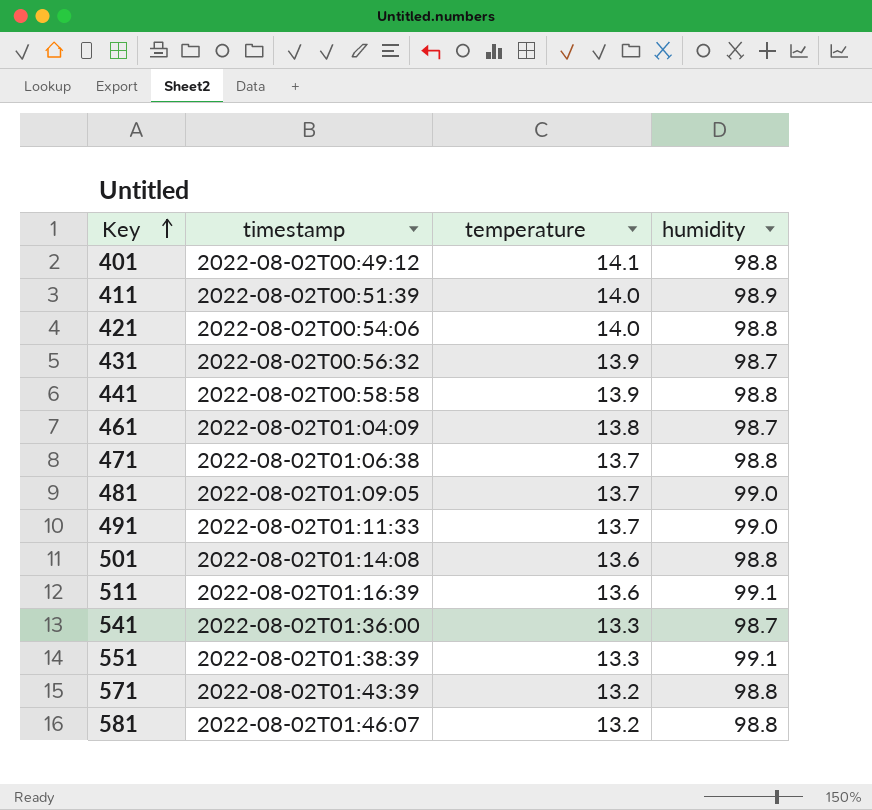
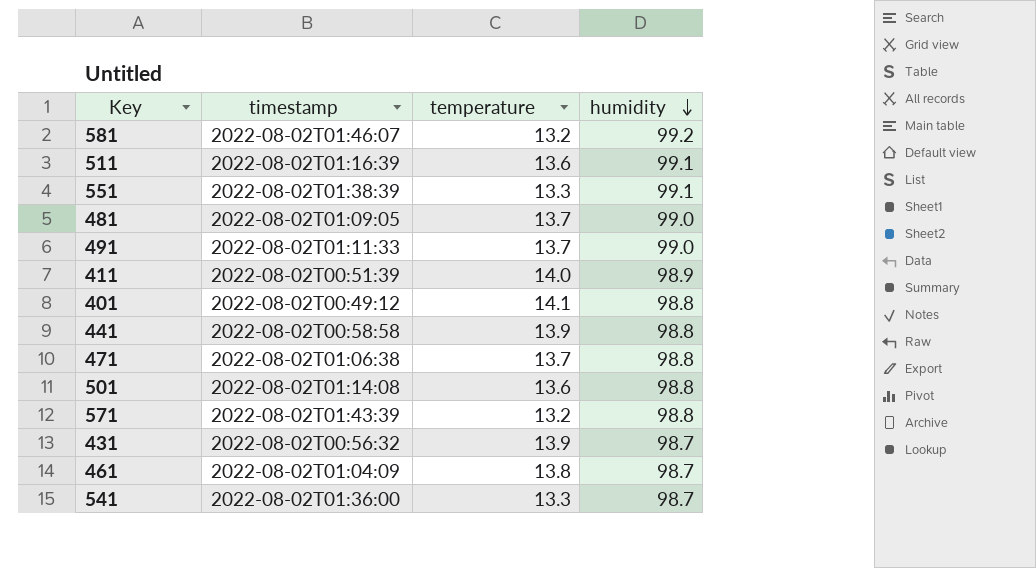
row order: Key ascending -> humidity descending
row 421: 2022-08-02T00:54:06 | 14.0 | 98.8 -> none
581 | humidity: 98.8 -> 99.2

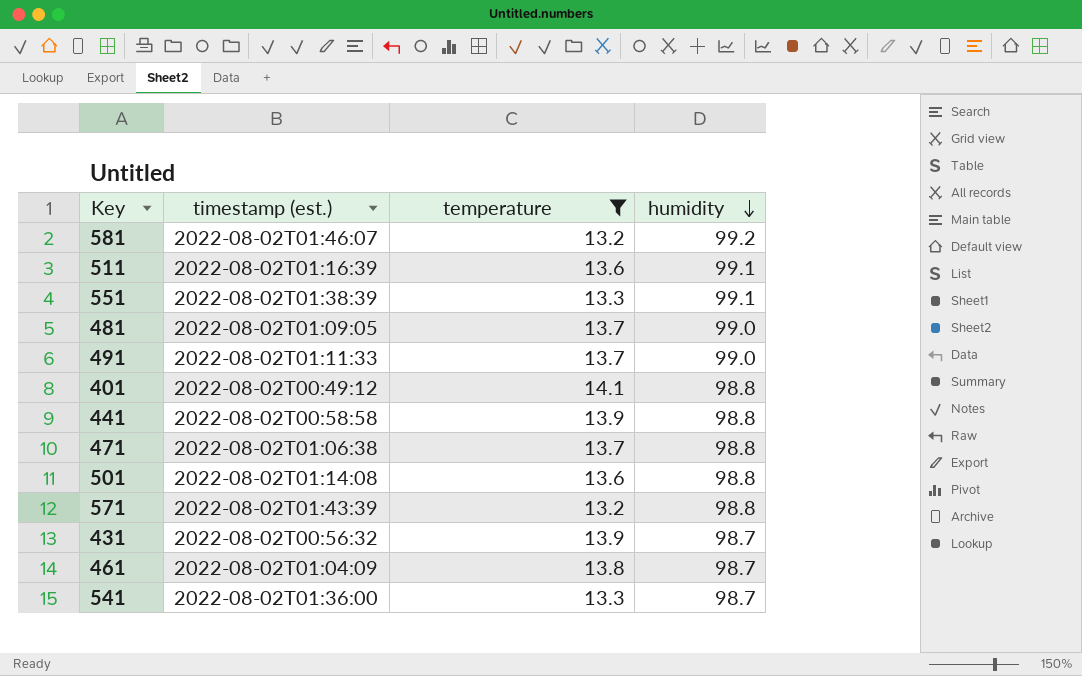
filter: none -> temperature != 14.0
column name: timestamp -> timestamp (est.)

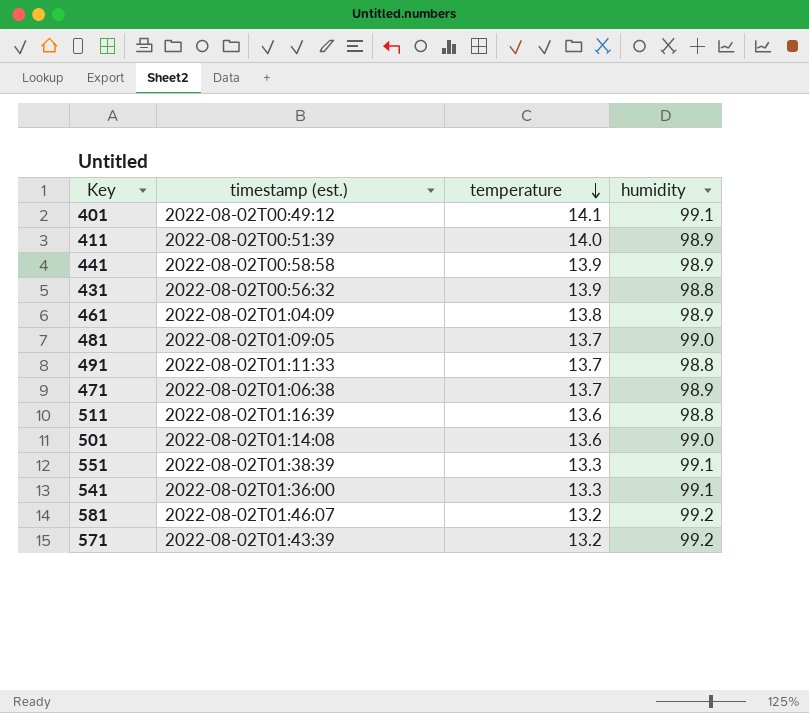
filter: temperature != 14.0 -> none
row order: humidity descending -> temperature descending
401 | humidity: 98.8 -> 99.1
441 | humidity: 98.8 -> 98.9
431 | humidity: 98.7 -> 98.8
461 | humidity: 98.7 -> 98.9
491 | humidity: 99.0 -> 98.8
471 | humidity: 98.8 -> 98.9
511 | humidity: 99.1 -> 98.8
501 | humidity: 98.8 -> 99.0
541 | humidity: 98.7 -> 99.1
571 | humidity: 98.8 -> 99.2

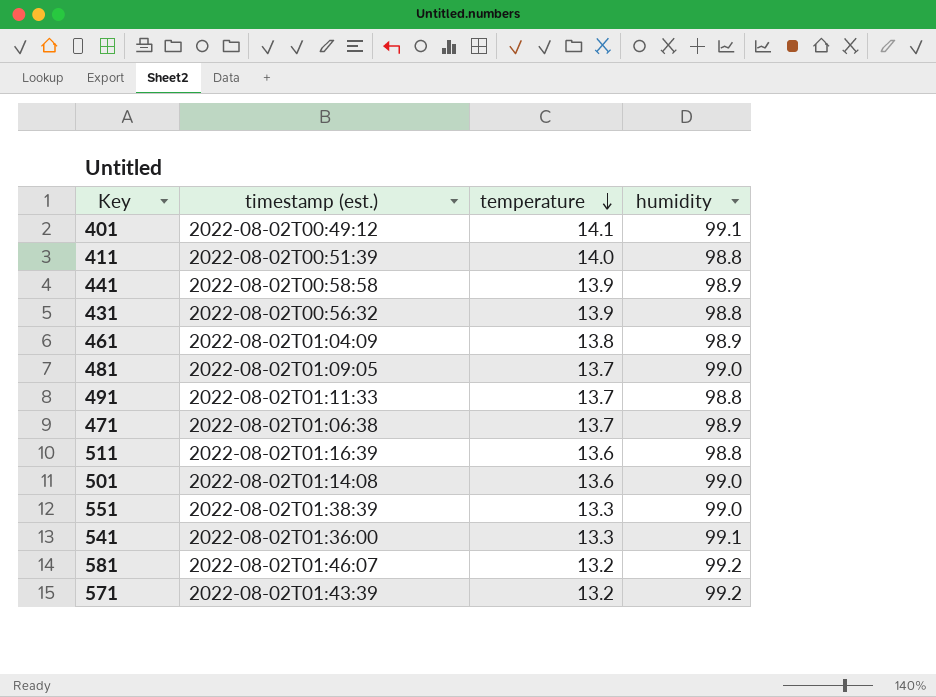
411 | humidity: 98.9 -> 98.8
551 | humidity: 99.1 -> 99.0

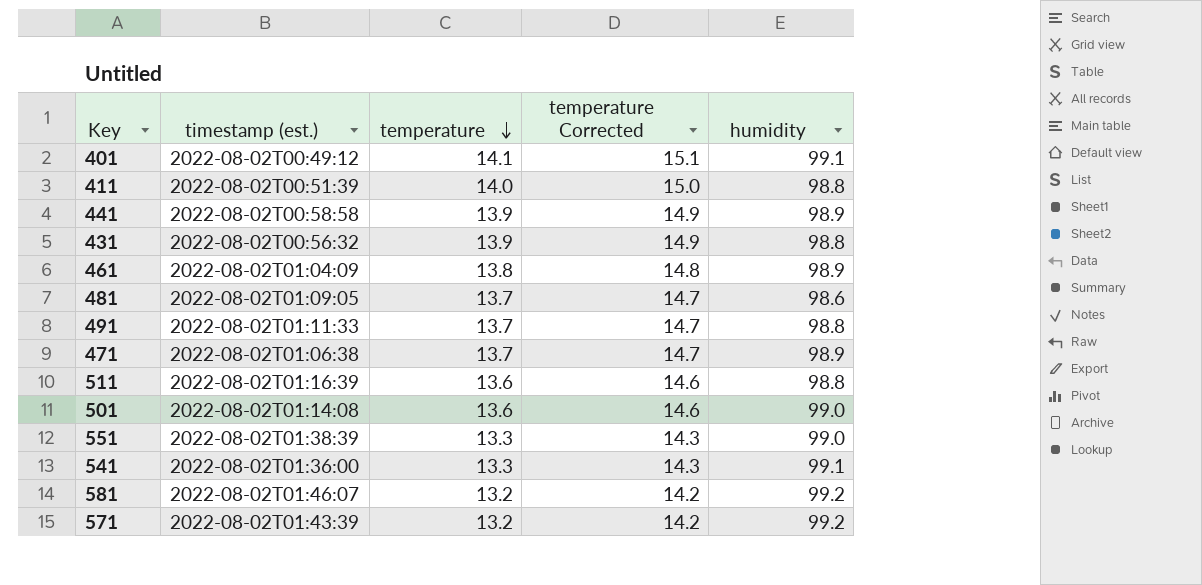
column temperature Corrected | formula: none -> [temperature] + 1
481 | humidity: 99.0 -> 98.6

